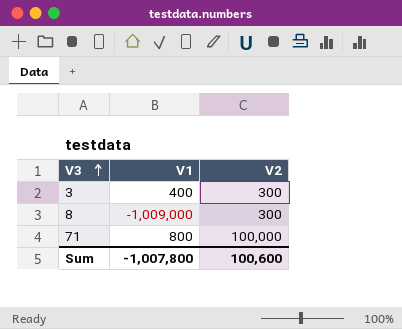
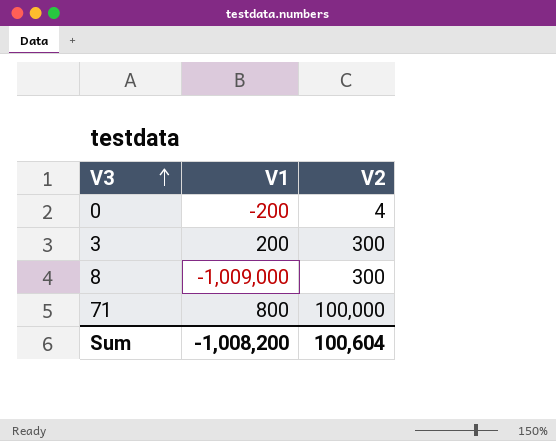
row 0: none -> -200 | 4
3 | V1: 400 -> 200
Sum | V1: -1,007,800 -> -1,008,200
Sum | V2: 100,600 -> 100,604

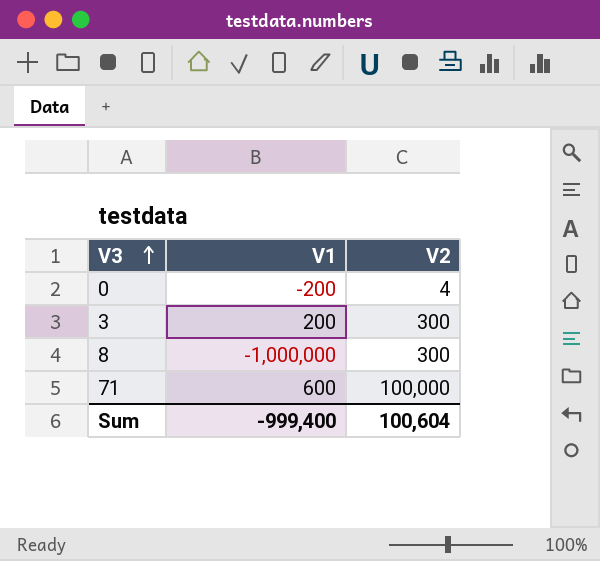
8 | V1: -1,009,000 -> -1,000,000
71 | V1: 800 -> 600
Sum | V1: -1,008,200 -> -999,400

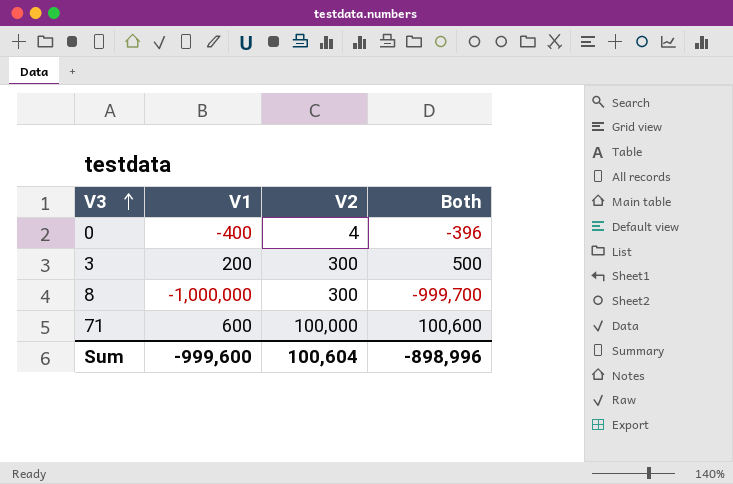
column Both | formula: none -> [V1] + [V2]
0 | V1: -200 -> -400
Sum | V1: -999,400 -> -999,600

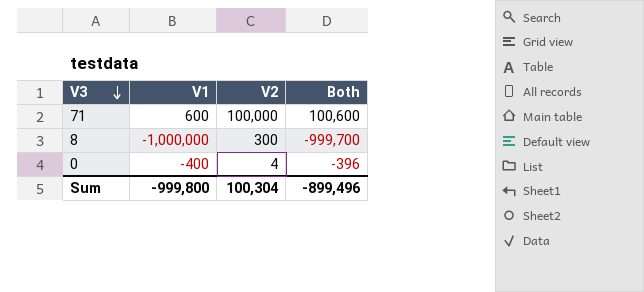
row order: V3 ascending -> V3 descending
row 3: 200 | 300 | 500 -> none
Sum | V1: -999,600 -> -999,800
Sum | V2: 100,604 -> 100,304
Sum | Both: -898,996 -> -899,496

